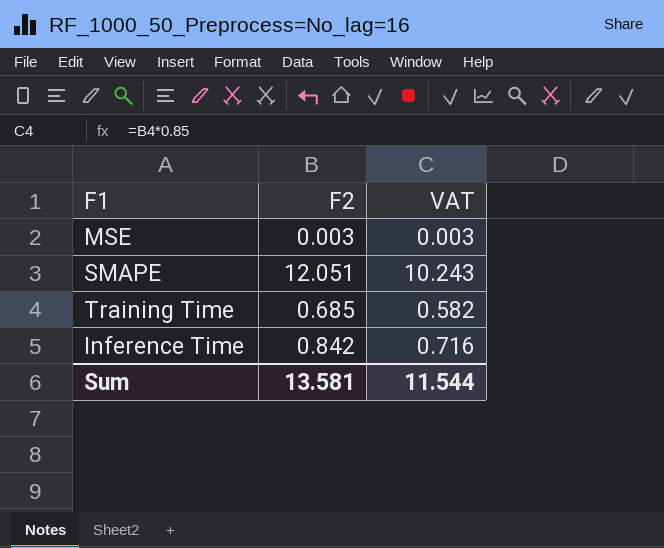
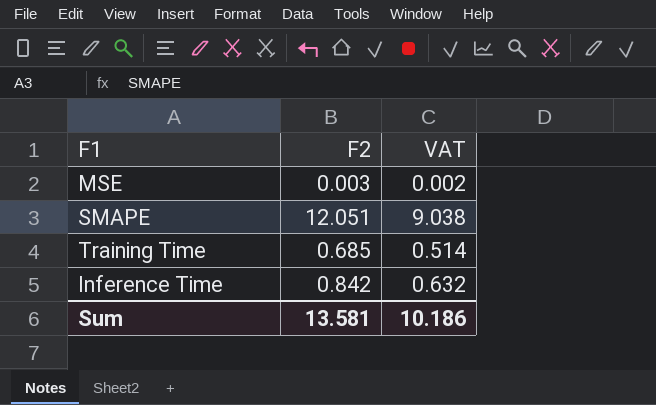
column VAT | formula: [F2] * 0.85 -> [F2] * 0.75
Sum | VAT: 11.544 -> 10.186

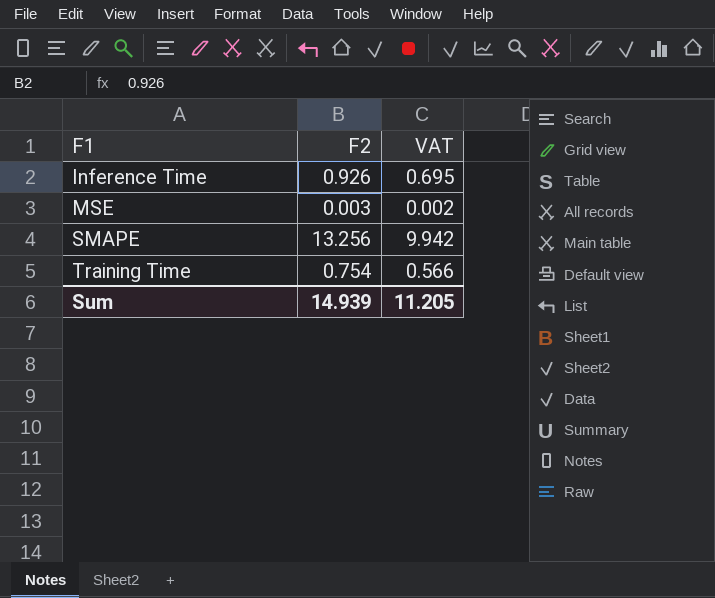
row order: none -> F1 ascending
Inference Time | F2: 0.842 -> 0.926
Inference Time | VAT: 0.632 -> 0.695
SMAPE | F2: 12.051 -> 13.256
SMAPE | VAT: 9.038 -> 9.942
Training Time | F2: 0.685 -> 0.754
Training Time | VAT: 0.514 -> 0.566
Sum | F2: 13.581 -> 14.939
Sum | VAT: 10.186 -> 11.205

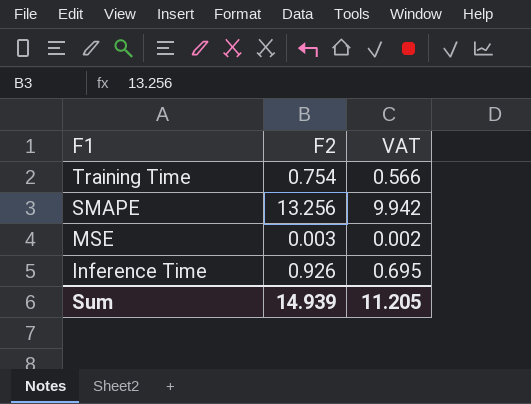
row order: F1 ascending -> F1 descending

